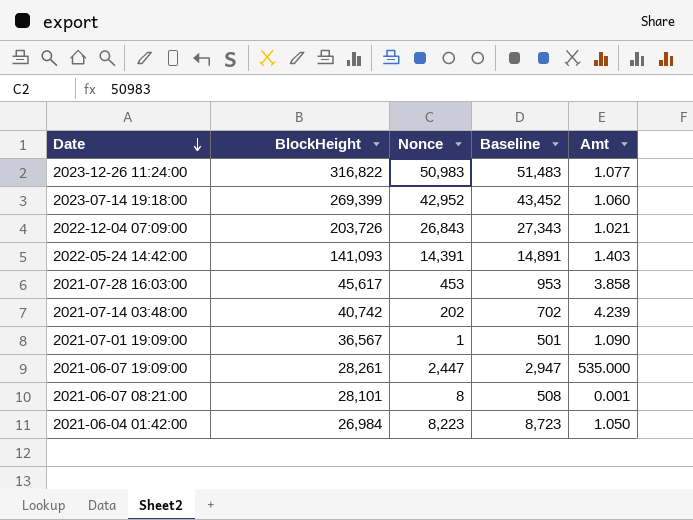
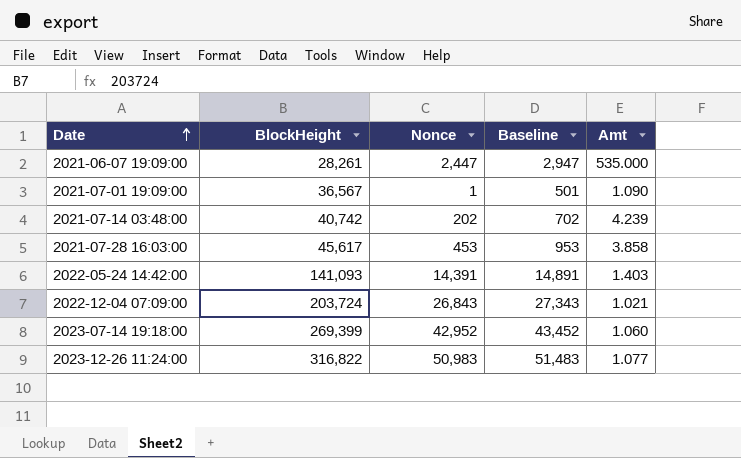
row order: Date descending -> Date ascending
row 2021-06-07 08:21:00: 28,101 | 8 | 508 | 0.001 -> none
row 2021-06-04 01:42:00: 26,984 | 8,223 | 8,723 | 1.050 -> none
2022-12-04 07:09:00 | BlockHeight: 203,726 -> 203,724

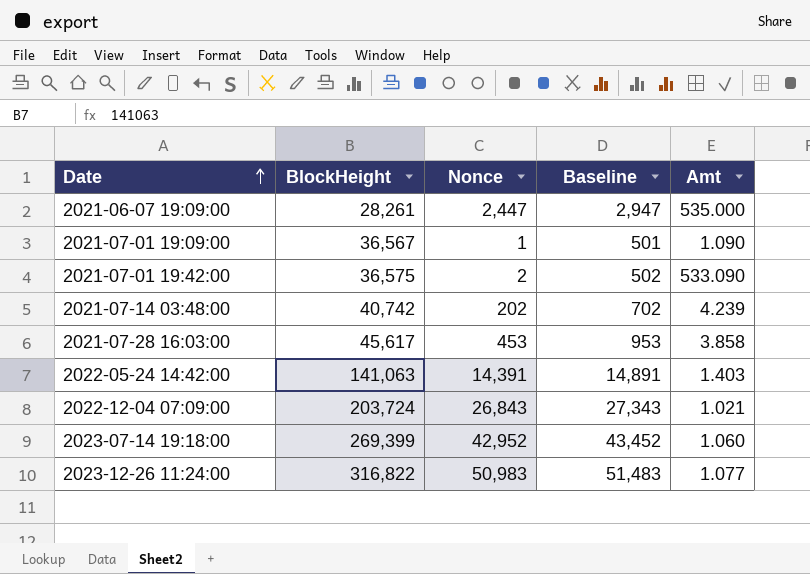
row 2021-07-01 19:42:00: none -> 36,575 | 2 | 502 | 533.090
2022-05-24 14:42:00 | BlockHeight: 141,093 -> 141,063

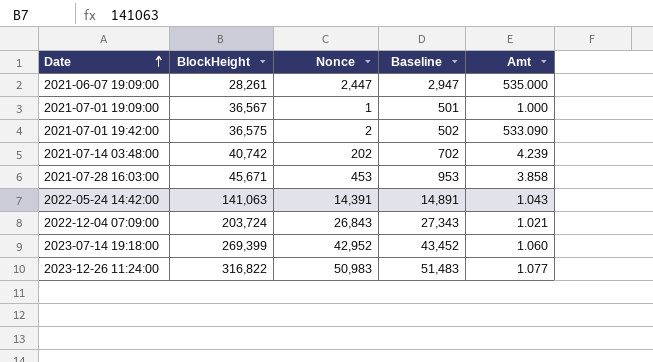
2021-07-01 19:09:00 | Amt: 1.090 -> 1.000
2021-07-28 16:03:00 | BlockHeight: 45,617 -> 45,671
2022-05-24 14:42:00 | Amt: 1.403 -> 1.043

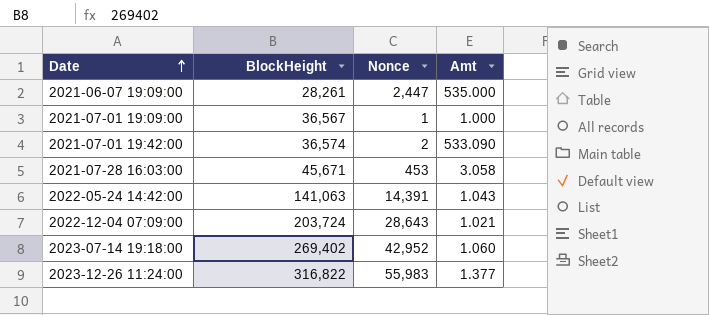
column Baseline | formula: [Nonce] + 500 -> none
row 2021-07-14 03:48:00: 40,742 | 202 | 702 | 4.239 -> none
2021-07-01 19:42:00 | BlockHeight: 36,575 -> 36,574
2021-07-28 16:03:00 | Amt: 3.858 -> 3.058
2022-12-04 07:09:00 | Nonce: 26,843 -> 28,643
2023-07-14 19:18:00 | BlockHeight: 269,399 -> 269,402
2023-12-26 11:24:00 | Nonce: 50,983 -> 55,983
2023-12-26 11:24:00 | Amt: 1.077 -> 1.377

